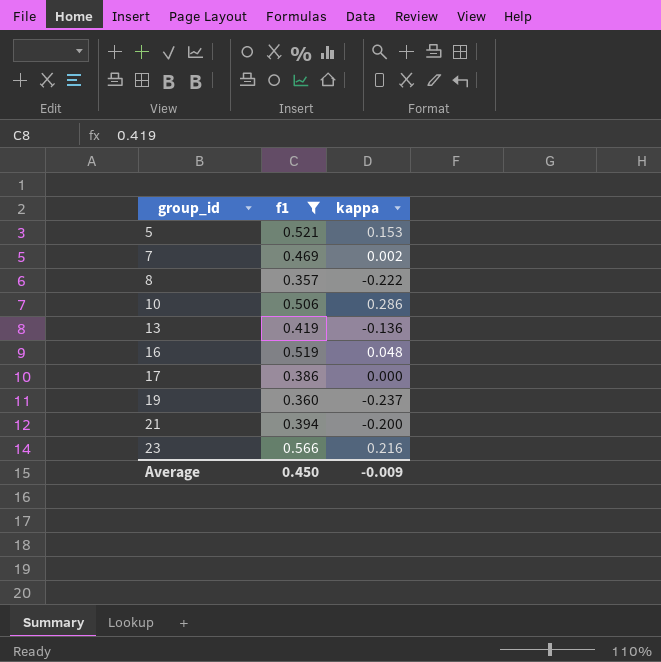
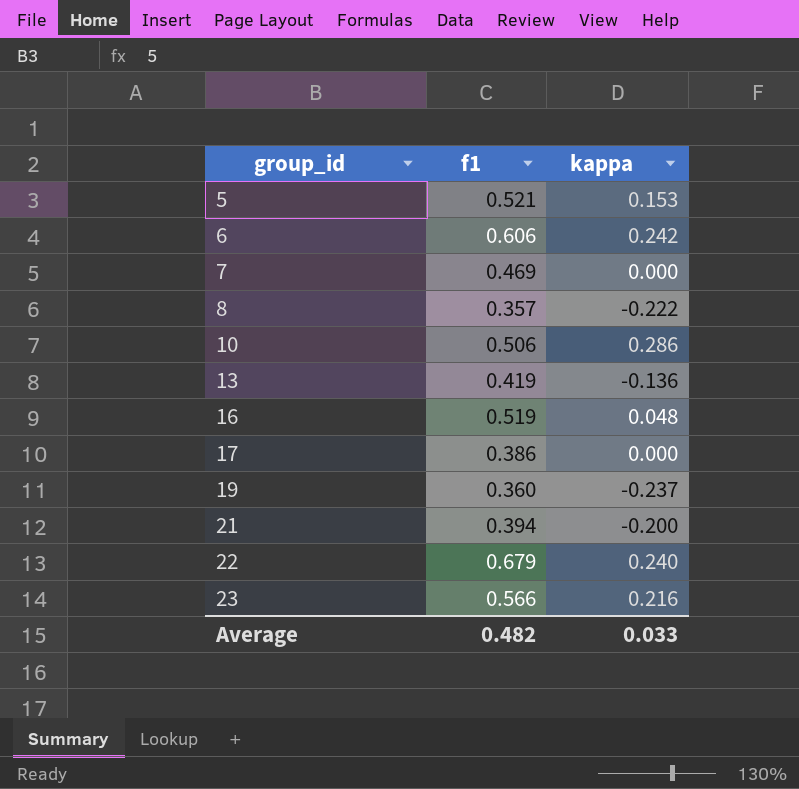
filter: f1 <= 0.566 -> none
7 | kappa: 0.002 -> 0.000
Average | f1: 0.450 -> 0.482
Average | kappa: -0.009 -> 0.033

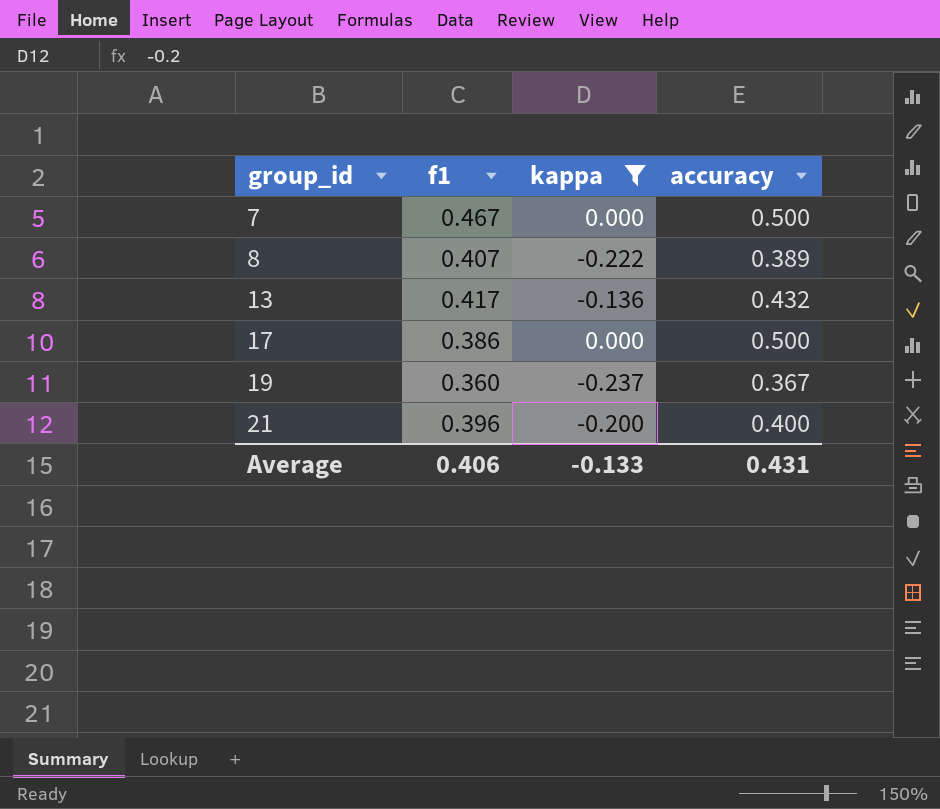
filter: none -> kappa <= 0.000
column accuracy | position: none -> 4
7 | f1: 0.469 -> 0.467
8 | f1: 0.357 -> 0.407
13 | f1: 0.419 -> 0.417
21 | f1: 0.394 -> 0.396
Average | f1: 0.482 -> 0.406
Average | kappa: 0.033 -> -0.133

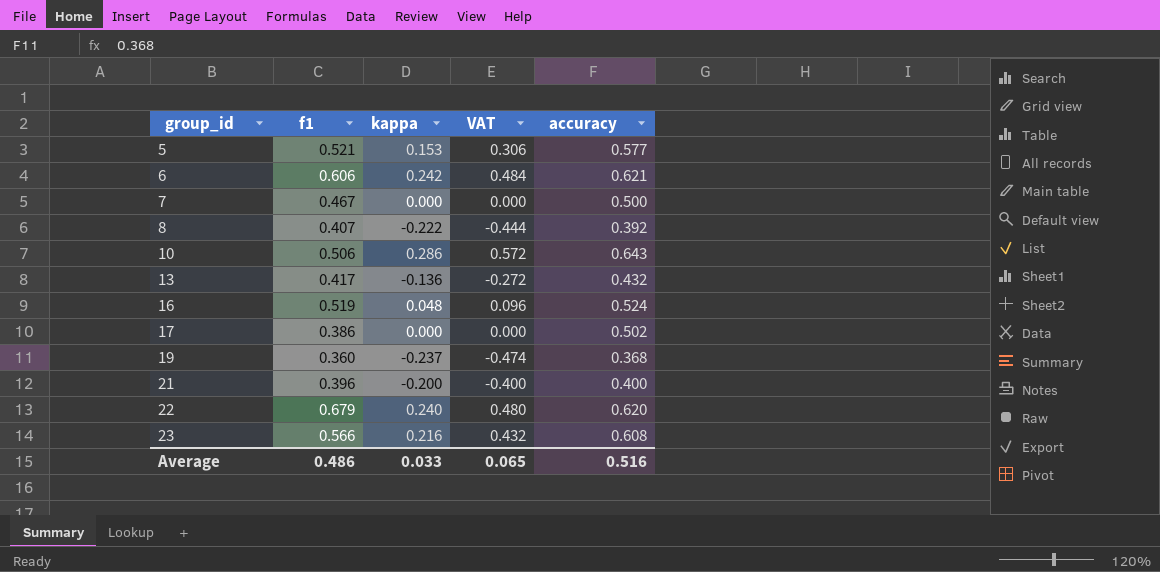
filter: kappa <= 0.000 -> none
column VAT | formula: none -> [kappa] * 2
8 | accuracy: 0.389 -> 0.392
17 | accuracy: 0.500 -> 0.502
19 | accuracy: 0.367 -> 0.368
Average | f1: 0.406 -> 0.486
Average | kappa: -0.133 -> 0.033
Average | accuracy: 0.431 -> 0.516

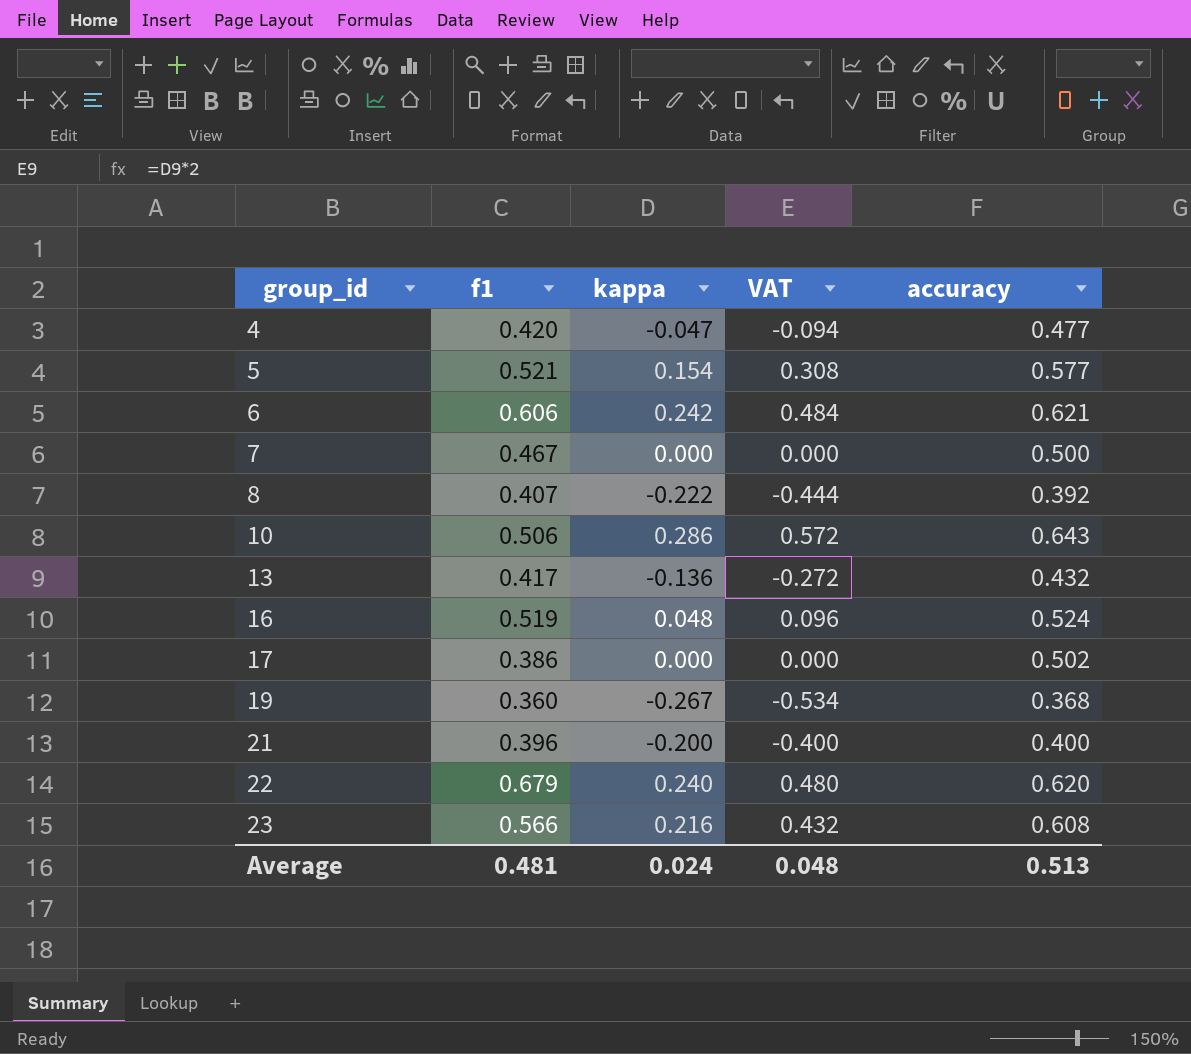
row 4: none -> 0.420 | -0.047 | -0.094 | 0.477
5 | kappa: 0.153 -> 0.154
5 | VAT: 0.306 -> 0.308
19 | kappa: -0.237 -> -0.267
19 | VAT: -0.474 -> -0.534
Average | f1: 0.486 -> 0.481
Average | kappa: 0.033 -> 0.024
Average | VAT: 0.065 -> 0.048
Average | accuracy: 0.516 -> 0.513

